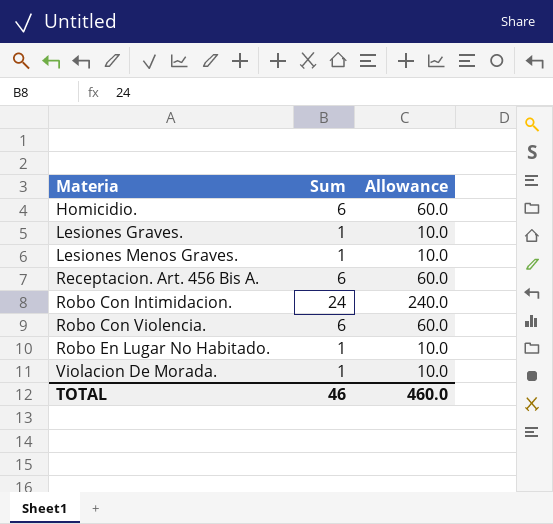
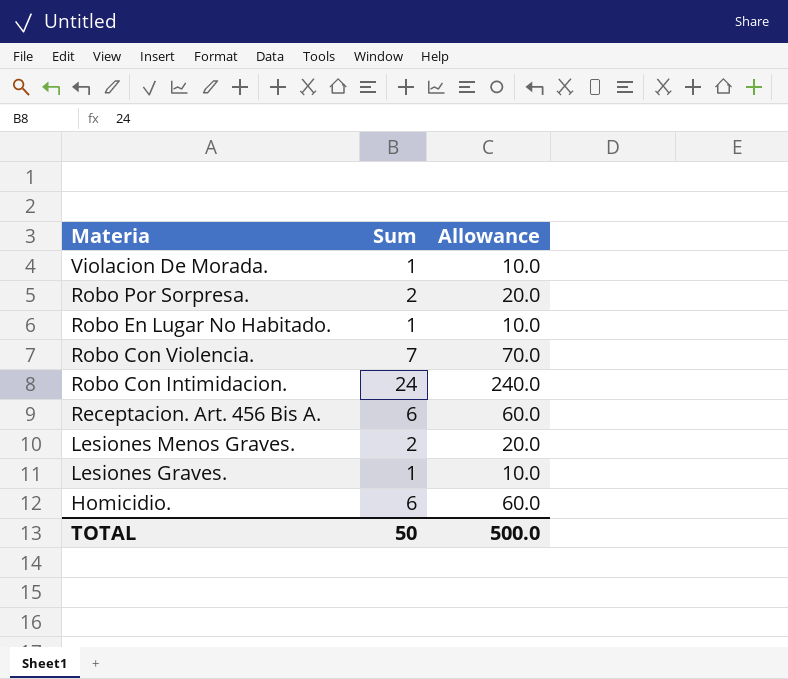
row order: Materia ascending -> Materia descending
row Robo Por Sorpresa.: none -> 2 | 20.0
Robo Con Violencia. | Sum: 6 -> 7
Robo Con Violencia. | Allowance: 60.0 -> 70.0
Lesiones Menos Graves. | Sum: 1 -> 2
Lesiones Menos Graves. | Allowance: 10.0 -> 20.0
TOTAL | Sum: 46 -> 50
TOTAL | Allowance: 460.0 -> 500.0

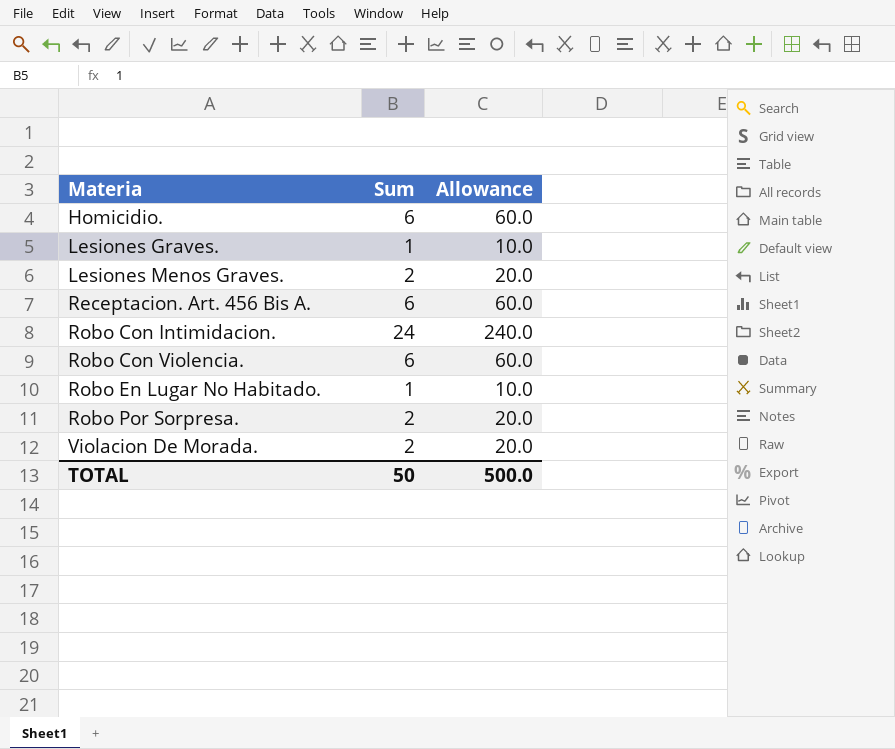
row order: Materia descending -> Materia ascending
Robo Con Violencia. | Sum: 7 -> 6
Robo Con Violencia. | Allowance: 70.0 -> 60.0
Violacion De Morada. | Sum: 1 -> 2
Violacion De Morada. | Allowance: 10.0 -> 20.0

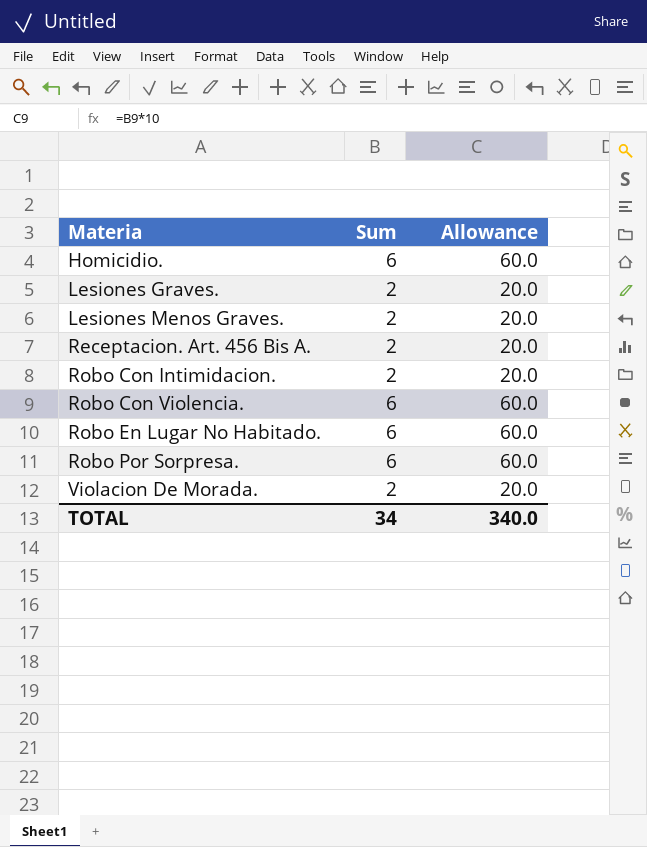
Lesiones Graves. | Sum: 1 -> 2
Lesiones Graves. | Allowance: 10.0 -> 20.0
Receptacion. Art. 456 Bis A. | Sum: 6 -> 2
Receptacion. Art. 456 Bis A. | Allowance: 60.0 -> 20.0
Robo Con Intimidacion. | Sum: 24 -> 2
Robo Con Intimidacion. | Allowance: 240.0 -> 20.0
Robo En Lugar No Habitado. | Sum: 1 -> 6
Robo En Lugar No Habitado. | Allowance: 10.0 -> 60.0
Robo Por Sorpresa. | Sum: 2 -> 6
Robo Por Sorpresa. | Allowance: 20.0 -> 60.0
TOTAL | Sum: 50 -> 34
TOTAL | Allowance: 500.0 -> 340.0

